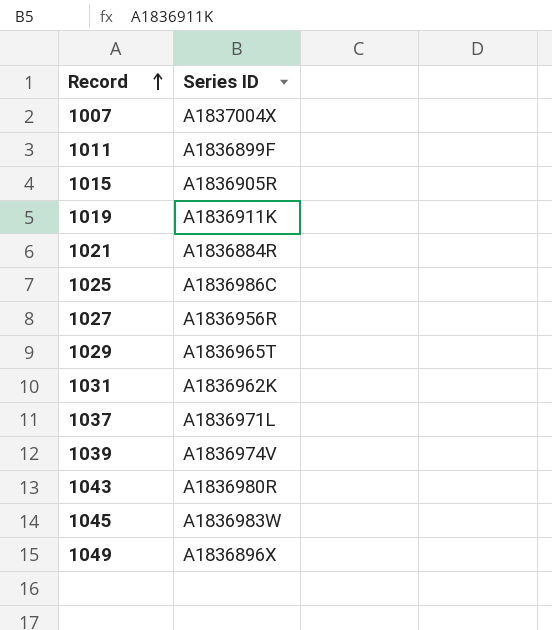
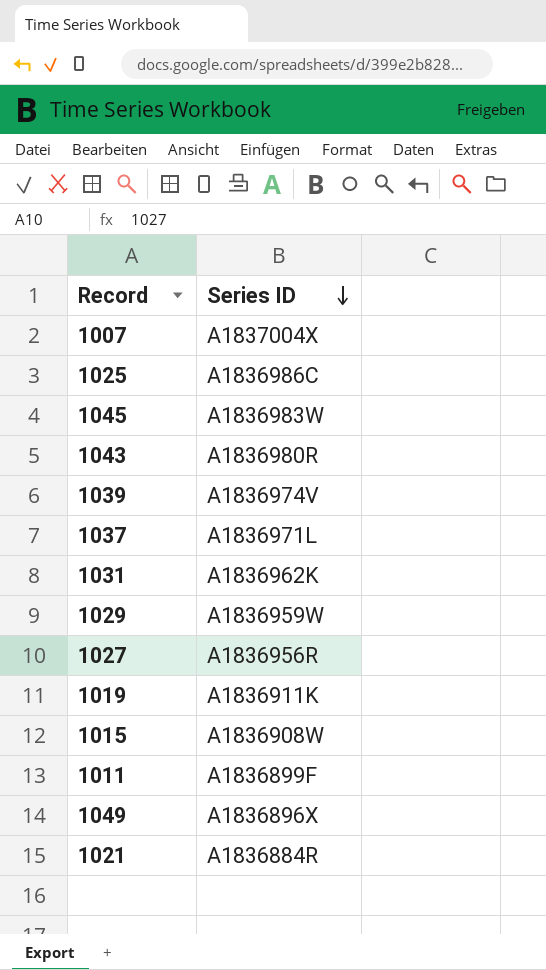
row order: Record ascending -> Series ID descending
1029 | Series ID: A1836965T -> A1836959W
1015 | Series ID: A1836905R -> A1836908W

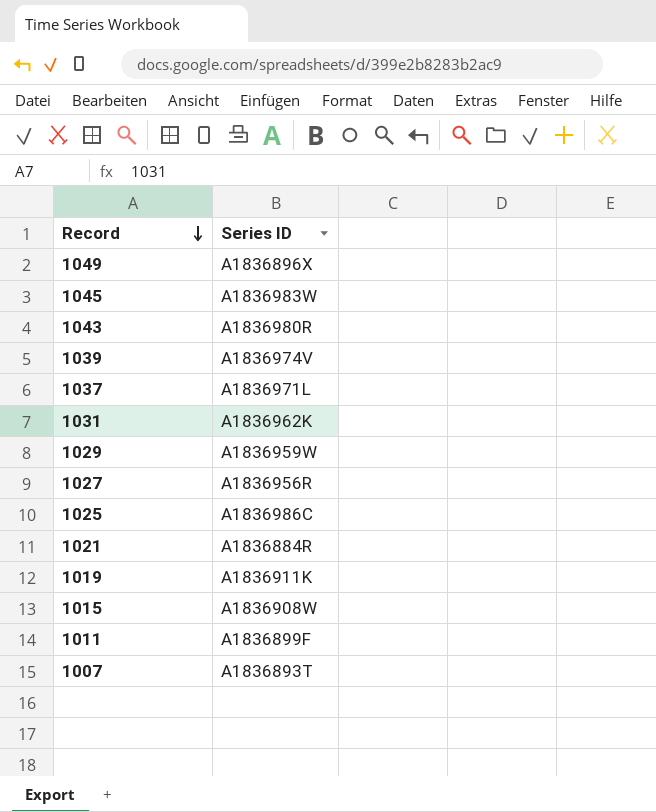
row order: Series ID descending -> Record descending
1007 | Series ID: A1837004X -> A1836893T

